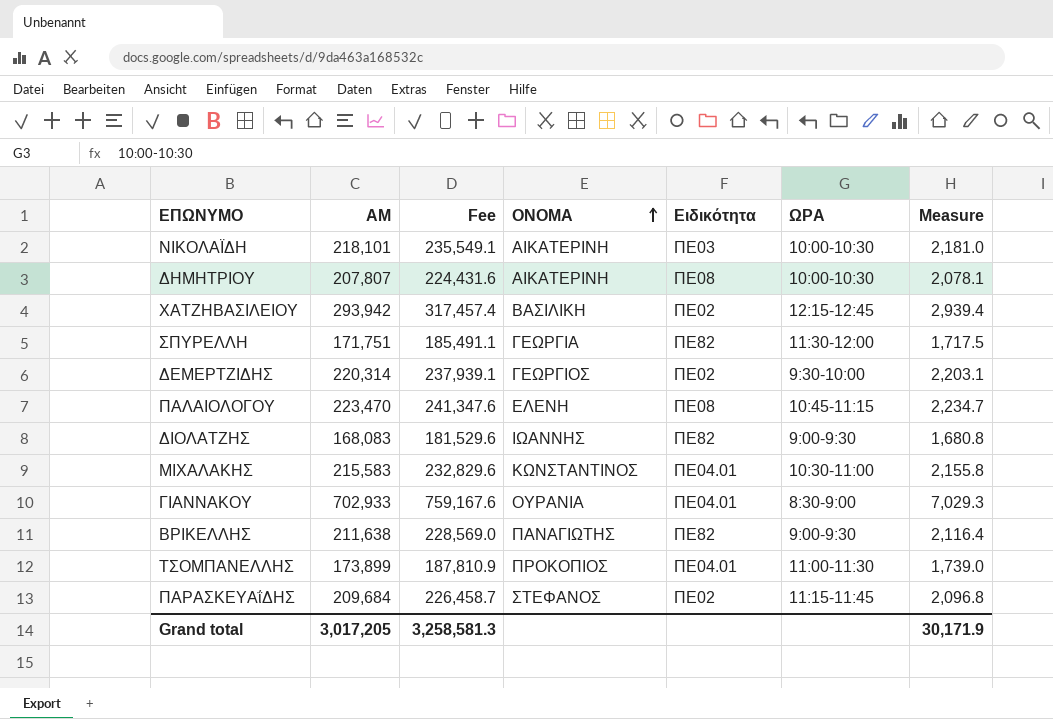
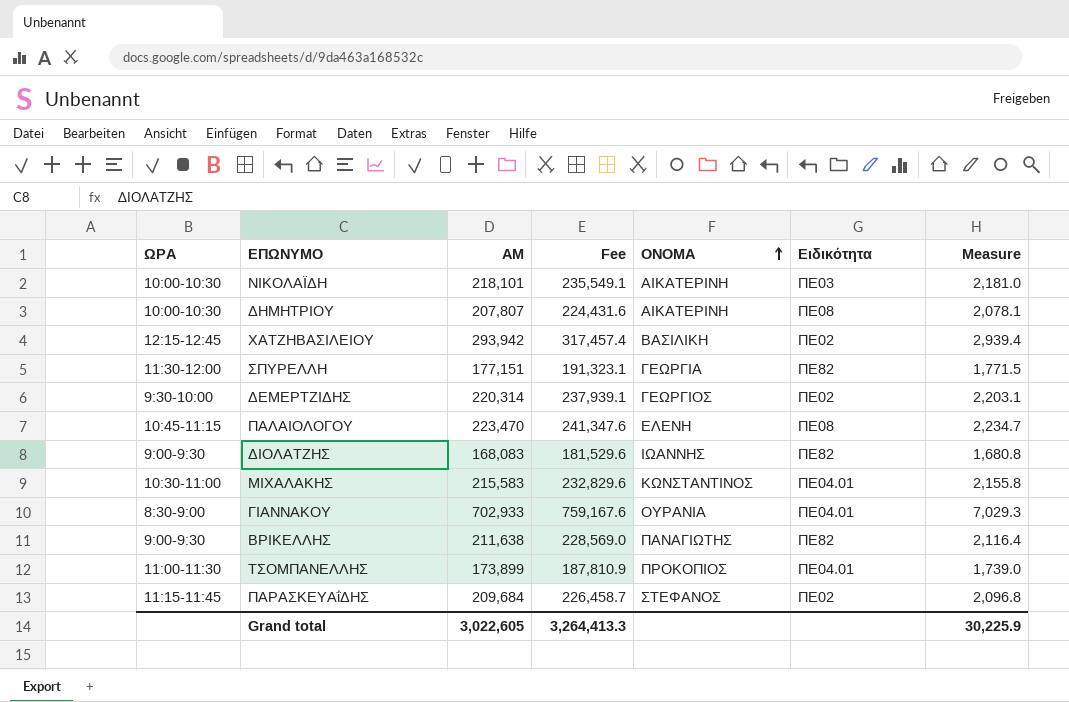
column ΩΡΑ | position: 6 -> 1
ΣΠΥΡΕΛΛΗ | ΑΜ: 171,751 -> 177,151
ΣΠΥΡΕΛΛΗ | Fee: 185,491.1 -> 191,323.1
ΣΠΥΡΕΛΛΗ | Measure: 1,717.5 -> 1,771.5
Grand total | ΑΜ: 3,017,205 -> 3,022,605
Grand total | Fee: 3,258,581.3 -> 3,264,413.3
Grand total | Measure: 30,171.9 -> 30,225.9

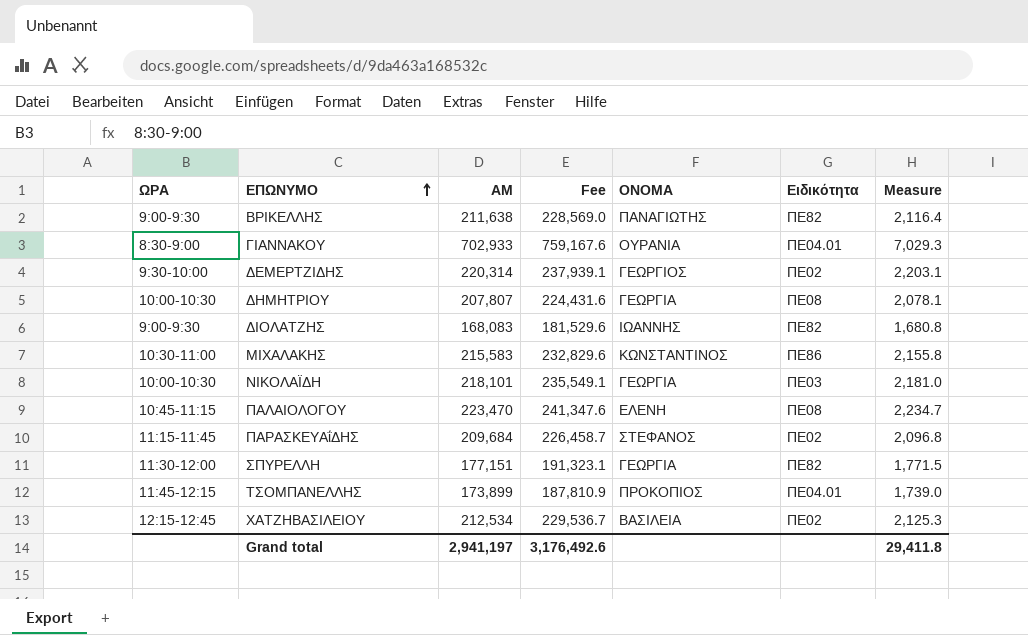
row order: ΟΝΟΜΑ ascending -> ΕΠΩΝΥΜΟ ascending
ΔΗΜΗΤΡΙΟΥ | ΟΝΟΜΑ: ΑΙΚΑΤΕΡΙΝΗ -> ΓΕΩΡΓΙΑ
ΜΙΧΑΛΑΚΗΣ | Ειδικότητα: ΠΕ04.01 -> ΠΕ86
ΝΙΚΟΛΑΪΔΗ | ΟΝΟΜΑ: ΑΙΚΑΤΕΡΙΝΗ -> ΓΕΩΡΓΙΑ
ΤΣΟΜΠΑΝΕΛΛΗΣ | ΩΡΑ: 11:00-11:30 -> 11:45-12:15
ΧΑΤΖΗΒΑΣΙΛΕΙΟΥ | ΑΜ: 293,942 -> 212,534
ΧΑΤΖΗΒΑΣΙΛΕΙΟΥ | Fee: 317,457.4 -> 229,536.7
ΧΑΤΖΗΒΑΣΙΛΕΙΟΥ | ΟΝΟΜΑ: ΒΑΣΙΛΙΚΗ -> ΒΑΣΙΛΕΙΑ
ΧΑΤΖΗΒΑΣΙΛΕΙΟΥ | Measure: 2,939.4 -> 2,125.3
Grand total | ΑΜ: 3,022,605 -> 2,941,197
Grand total | Fee: 3,264,413.3 -> 3,176,492.6
Grand total | Measure: 30,225.9 -> 29,411.8

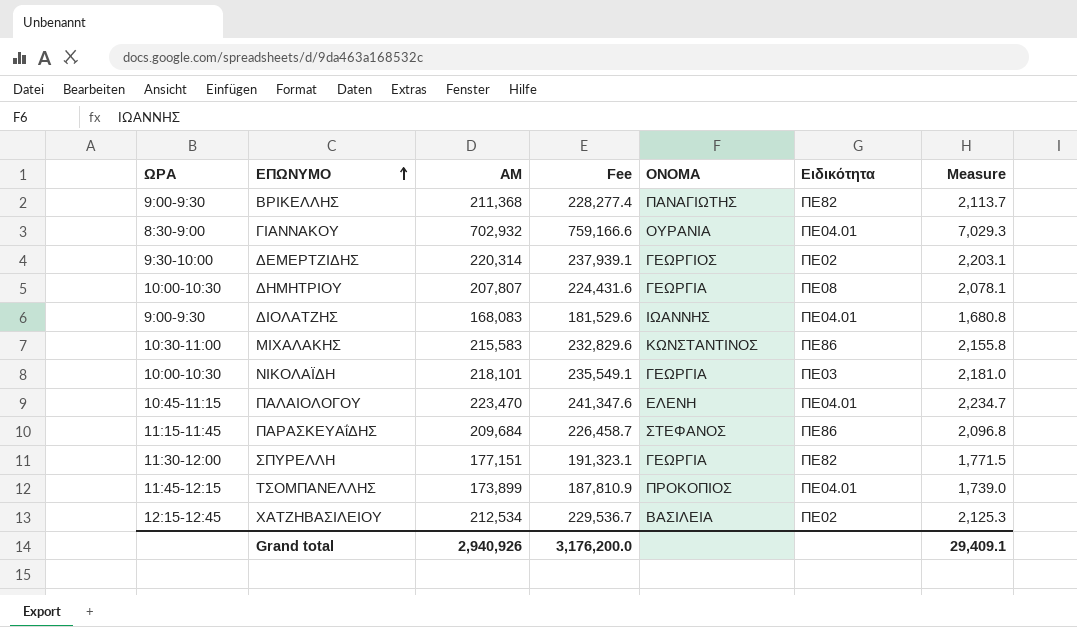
ΒΡΙΚΕΛΛΗΣ | ΑΜ: 211,638 -> 211,368
ΒΡΙΚΕΛΛΗΣ | Fee: 228,569.0 -> 228,277.4
ΒΡΙΚΕΛΛΗΣ | Measure: 2,116.4 -> 2,113.7
ΓΙΑΝΝΑΚΟΥ | ΑΜ: 702,933 -> 702,932
ΓΙΑΝΝΑΚΟΥ | Fee: 759,167.6 -> 759,166.6
ΔΙΟΛΑΤΖΗΣ | Ειδικότητα: ΠΕ82 -> ΠΕ04.01
ΠΑΛΑΙΟΛΟΓΟΥ | Ειδικότητα: ΠΕ08 -> ΠΕ04.01
ΠΑΡΑΣΚΕΥΑΐΔΗΣ | Ειδικότητα: ΠΕ02 -> ΠΕ86
Grand total | ΑΜ: 2,941,197 -> 2,940,926
Grand total | Fee: 3,176,492.6 -> 3,176,200.0
Grand total | Measure: 29,411.8 -> 29,409.1

